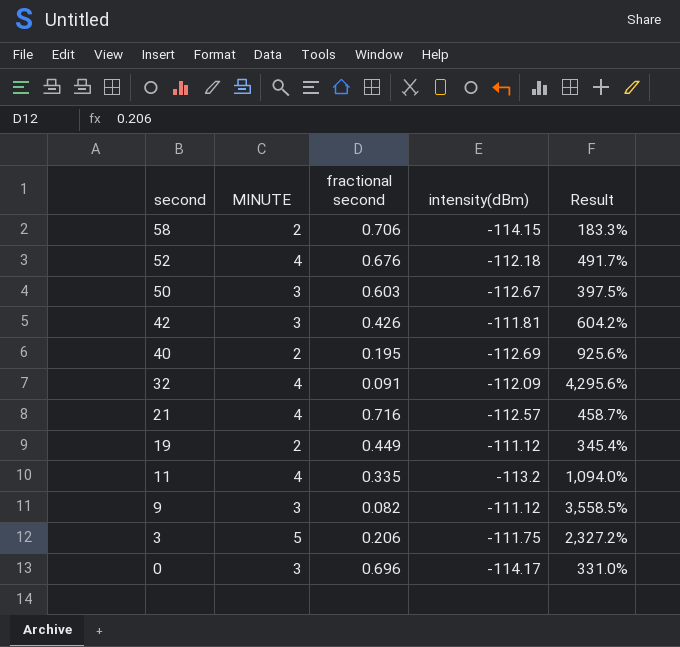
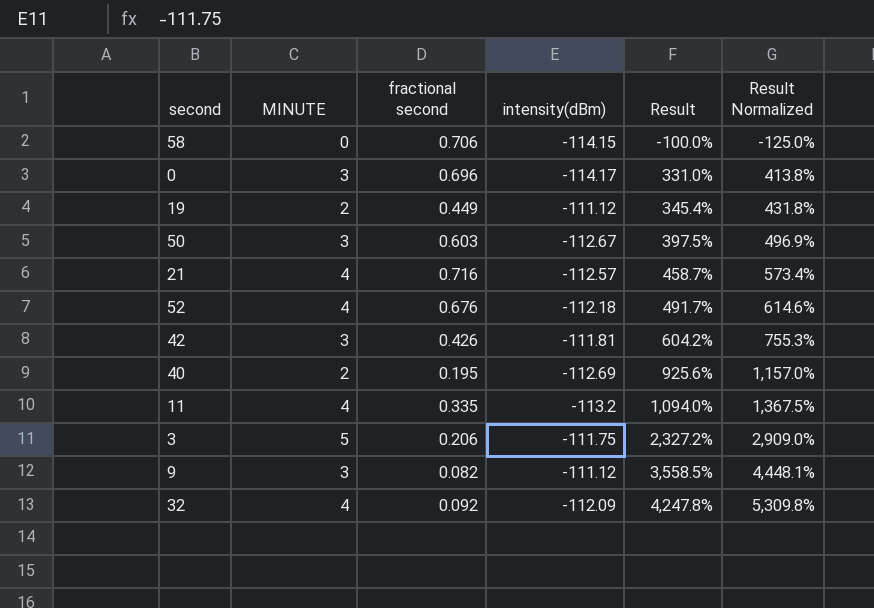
row order: second descending -> Result ascending
column Result Normalized | formula: none -> [Result] * 1.25
58 | MINUTE: 2 -> 0
58 | Result: 183.3% -> -100.0%
32 | fractional second: 0.091 -> 0.092
32 | Result: 4,295.6% -> 4,247.8%

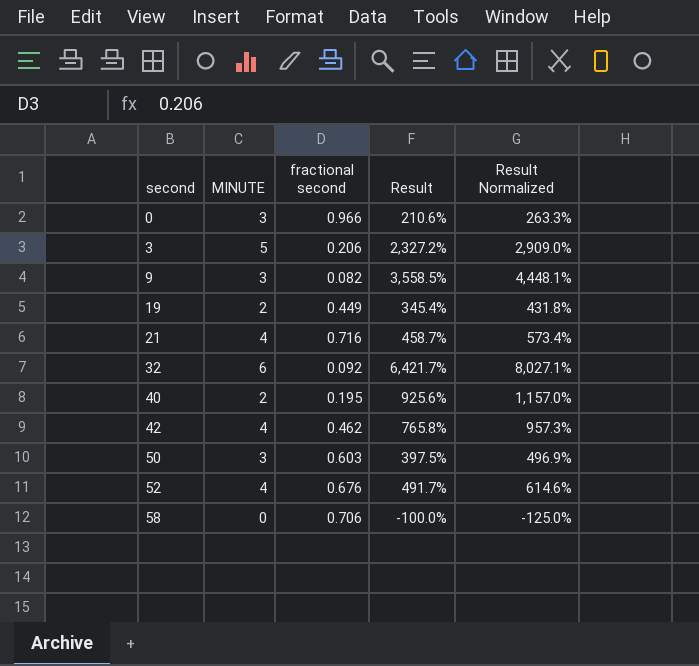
row order: Result ascending -> second ascending
column intensity(dBm) | position: 4 -> none
row 11: 4 | 0.335 | -113.2 | 1,094.0% | 1,367.5% -> none
0 | fractional second: 0.696 -> 0.966
0 | Result: 331.0% -> 210.6%
0 | Result Normalized: 413.8% -> 263.3%
32 | MINUTE: 4 -> 6
32 | Result: 4,247.8% -> 6,421.7%
32 | Result Normalized: 5,309.8% -> 8,027.1%
42 | MINUTE: 3 -> 4
42 | fractional second: 0.426 -> 0.462
42 | Result: 604.2% -> 765.8%
42 | Result Normalized: 755.3% -> 957.3%

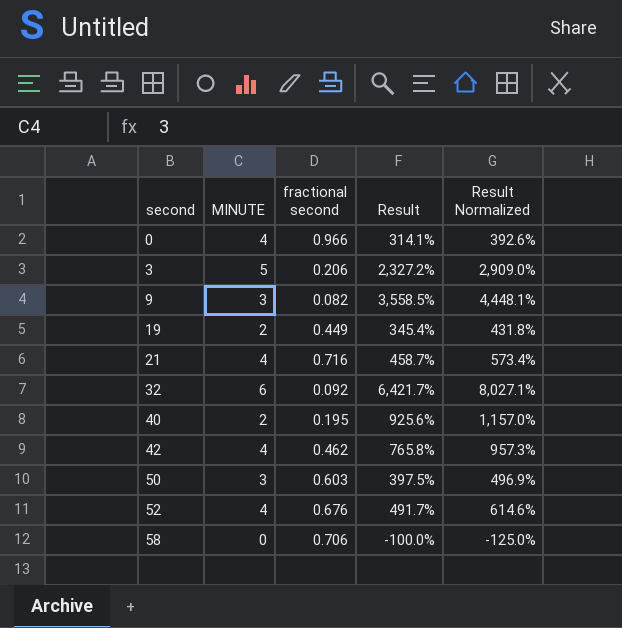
0 | MINUTE: 3 -> 4
0 | Result: 210.6% -> 314.1%
0 | Result Normalized: 263.3% -> 392.6%

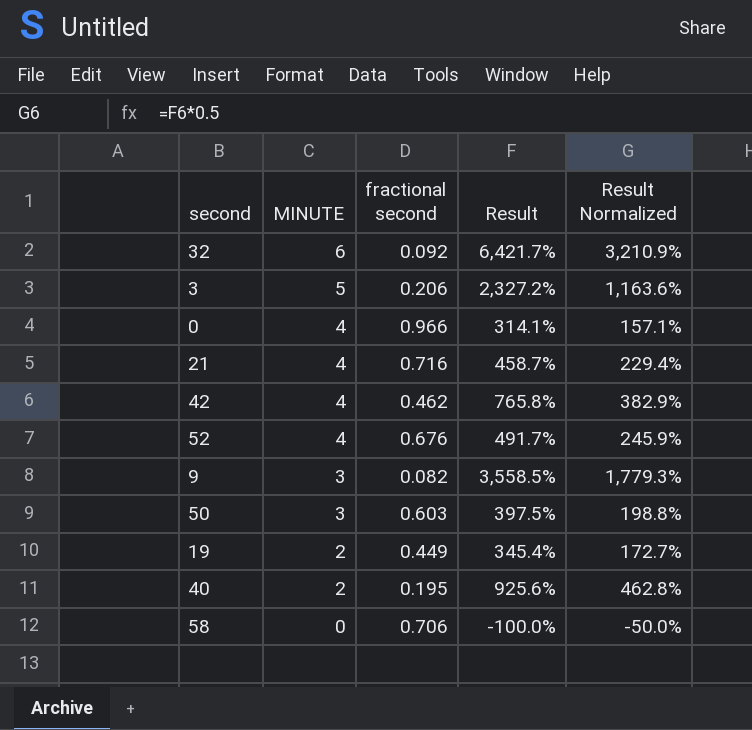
row order: second ascending -> MINUTE descending
column Result Normalized | formula: [Result] * 1.25 -> [Result] * 0.5

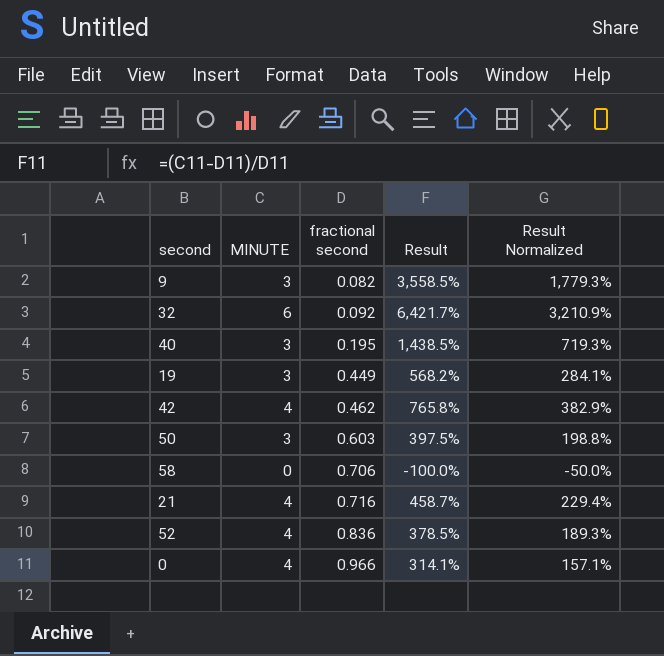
row order: MINUTE descending -> fractional second ascending
row 3: 5 | 0.206 | 2,327.2% | 1,163.6% -> none
40 | MINUTE: 2 -> 3
40 | Result: 925.6% -> 1,438.5%
40 | Result Normalized: 462.8% -> 719.3%
19 | MINUTE: 2 -> 3
19 | Result: 345.4% -> 568.2%
19 | Result Normalized: 172.7% -> 284.1%
52 | fractional second: 0.676 -> 0.836
52 | Result: 491.7% -> 378.5%
52 | Result Normalized: 245.9% -> 189.3%

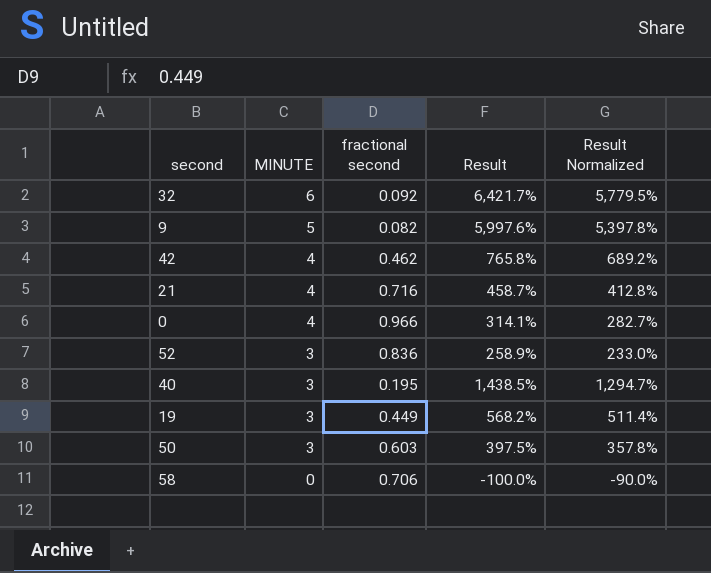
row order: fractional second ascending -> MINUTE descending
column Result Normalized | formula: [Result] * 0.5 -> [Result] * 0.9
9 | MINUTE: 3 -> 5
9 | Result: 3,558.5% -> 5,997.6%
52 | MINUTE: 4 -> 3
52 | Result: 378.5% -> 258.9%

